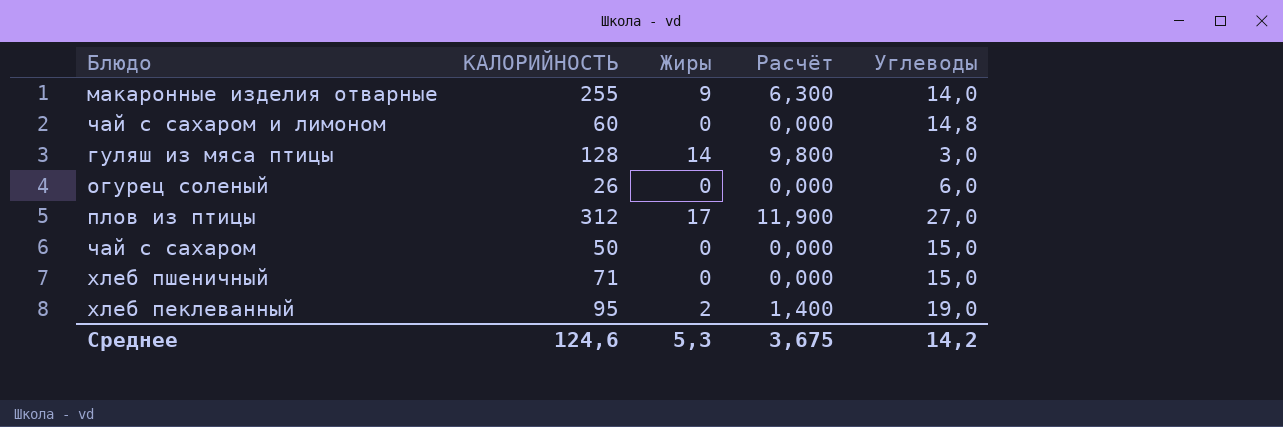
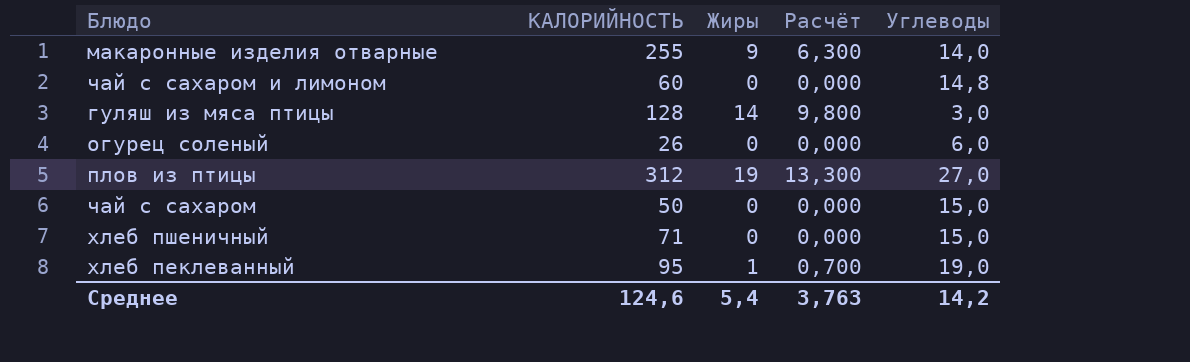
плов из птицы | Жиры: 17 -> 19
плов из птицы | Расчёт: 11,900 -> 13,300
хлеб пеклеванный | Жиры: 2 -> 1
хлеб пеклеванный | Расчёт: 1,400 -> 0,700
Среднее | Жиры: 5,3 -> 5,4
Среднее | Расчёт: 3,675 -> 3,763

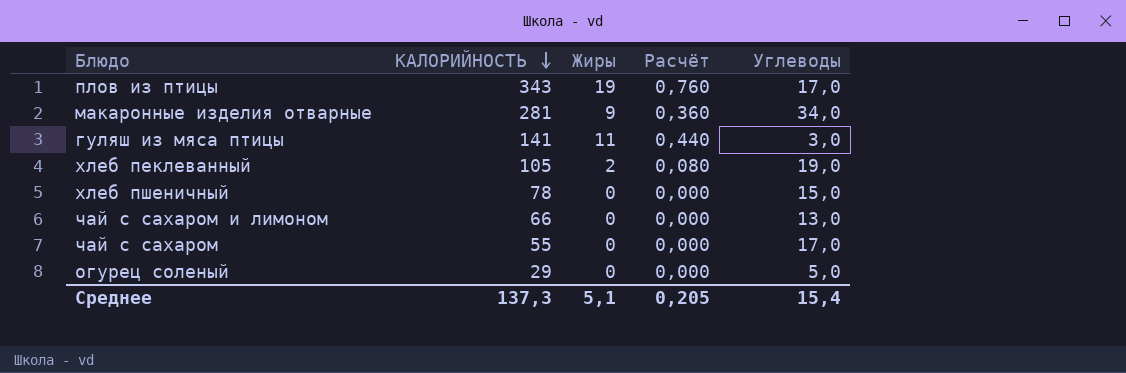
row order: none -> КАЛОРИЙНОСТЬ descending
column Расчёт | formula: [Жиры] * 0,7 -> [Жиры] * 0,04
плов из птицы | КАЛОРИЙНОСТЬ: 312 -> 343
плов из птицы | Углеводы: 27,0 -> 17,0
макаронные изделия отварные | КАЛОРИЙНОСТЬ: 255 -> 281
макаронные изделия отварные | Углеводы: 14,0 -> 34,0
гуляш из мяса птицы | КАЛОРИЙНОСТЬ: 128 -> 141
гуляш из мяса птицы | Жиры: 14 -> 11
хлеб пеклеванный | КАЛОРИЙНОСТЬ: 95 -> 105
хлеб пеклеванный | Жиры: 1 -> 2
хлеб пшеничный | КАЛОРИЙНОСТЬ: 71 -> 78
чай с сахаром и лимоном | КАЛОРИЙНОСТЬ: 60 -> 66
чай с сахаром и лимоном | Углеводы: 14,8 -> 13,0
чай с сахаром | КАЛОРИЙНОСТЬ: 50 -> 55
чай с сахаром | Углеводы: 15,0 -> 17,0
огурец соленый | КАЛОРИЙНОСТЬ: 26 -> 29
огурец соленый | Углеводы: 6,0 -> 5,0
Среднее | КАЛОРИЙНОСТЬ: 124,6 -> 137,3
Среднее | Жиры: 5,4 -> 5,1
Среднее | Расчёт: 3,763 -> 0,205
Среднее | Углеводы: 14,2 -> 15,4

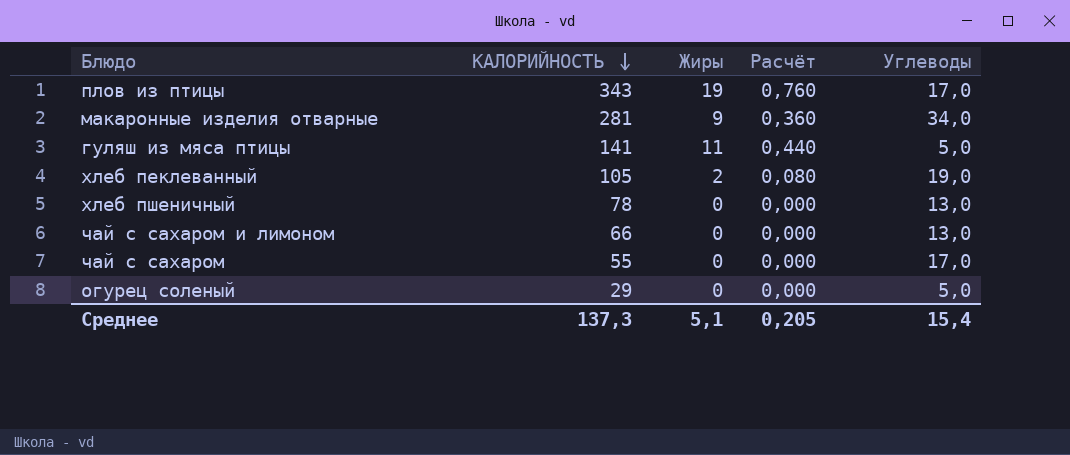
гуляш из мяса птицы | Углеводы: 3,0 -> 5,0
хлеб пшеничный | Углеводы: 15,0 -> 13,0

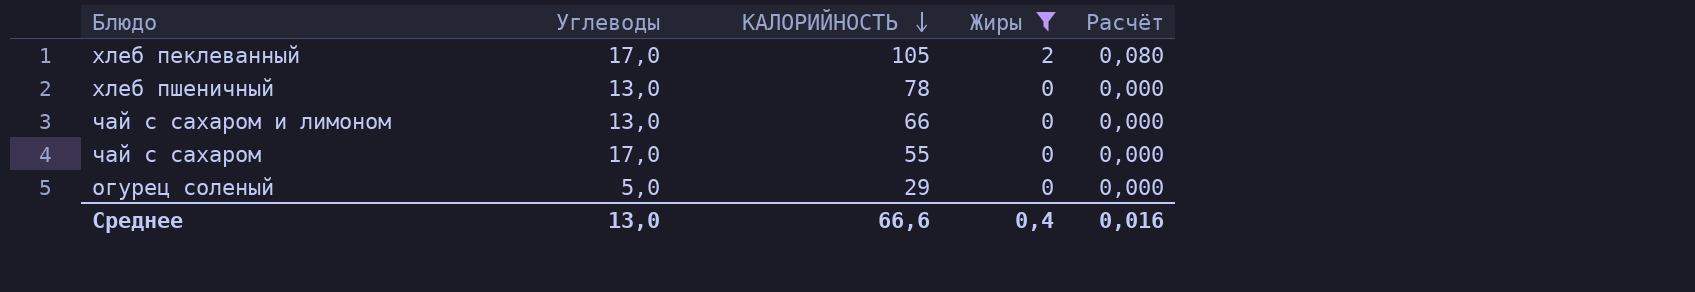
filter: none -> Жиры <= 2
column Углеводы | position: 5 -> 2
хлеб пеклеванный | Углеводы: 19,0 -> 17,0
Среднее | Углеводы: 15,4 -> 13,0
Среднее | КАЛОРИЙНОСТЬ: 137,3 -> 66,6
Среднее | Жиры: 5,1 -> 0,4
Среднее | Расчёт: 0,205 -> 0,016

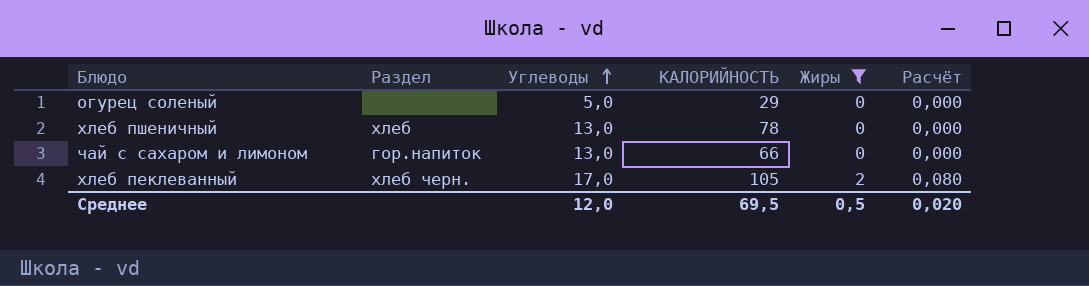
row order: КАЛОРИЙНОСТЬ descending -> Углеводы ascending
column Раздел | position: none -> 2
row чай с сахаром: 17,0 | 55 | 0 | 0,000 -> none
Среднее | Углеводы: 13,0 -> 12,0
Среднее | КАЛОРИЙНОСТЬ: 66,6 -> 69,5
Среднее | Жиры: 0,4 -> 0,5
Среднее | Расчёт: 0,016 -> 0,020

